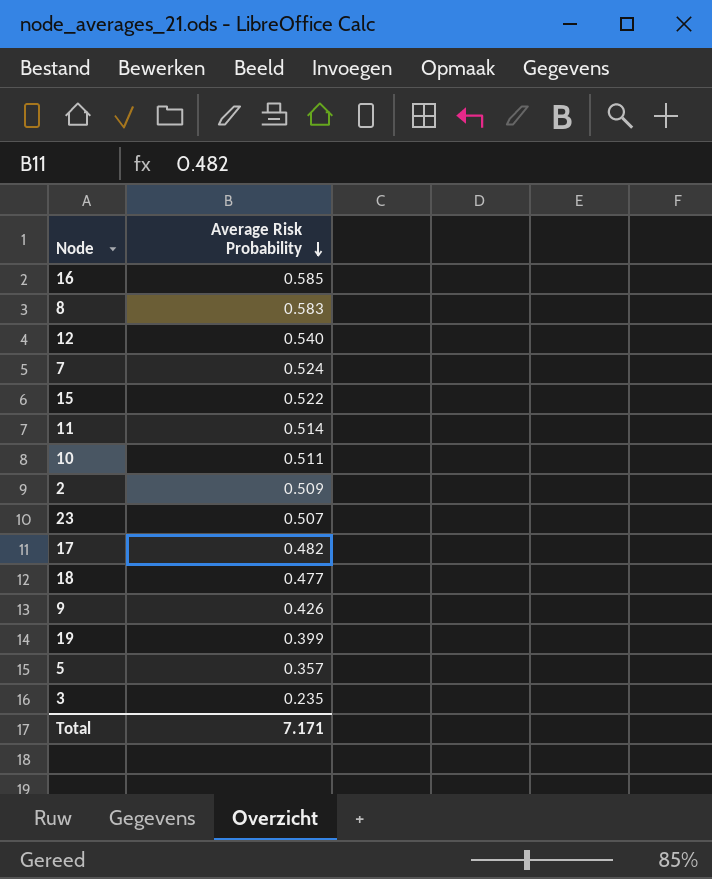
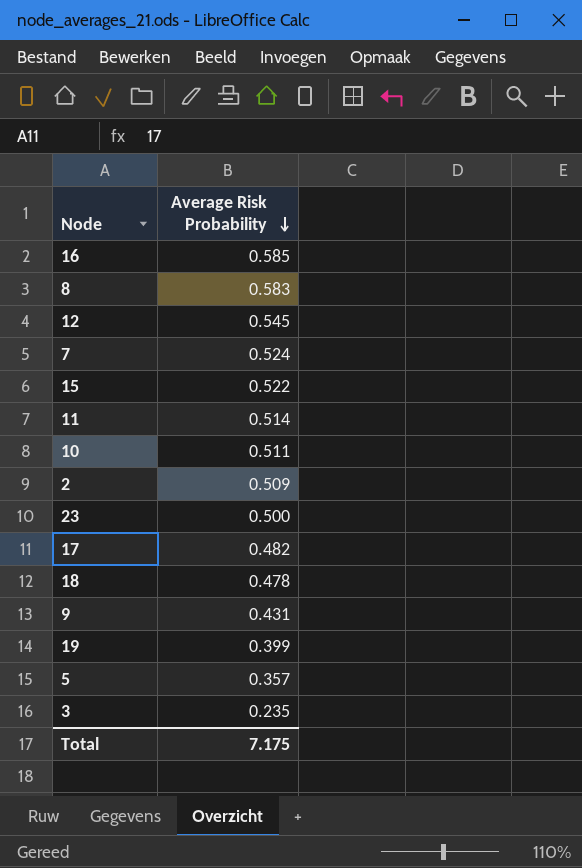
12 | Average Risk Probability: 0.540 -> 0.545
23 | Average Risk Probability: 0.507 -> 0.500
18 | Average Risk Probability: 0.477 -> 0.478
9 | Average Risk Probability: 0.426 -> 0.431
Total | Average Risk Probability: 7.171 -> 7.175

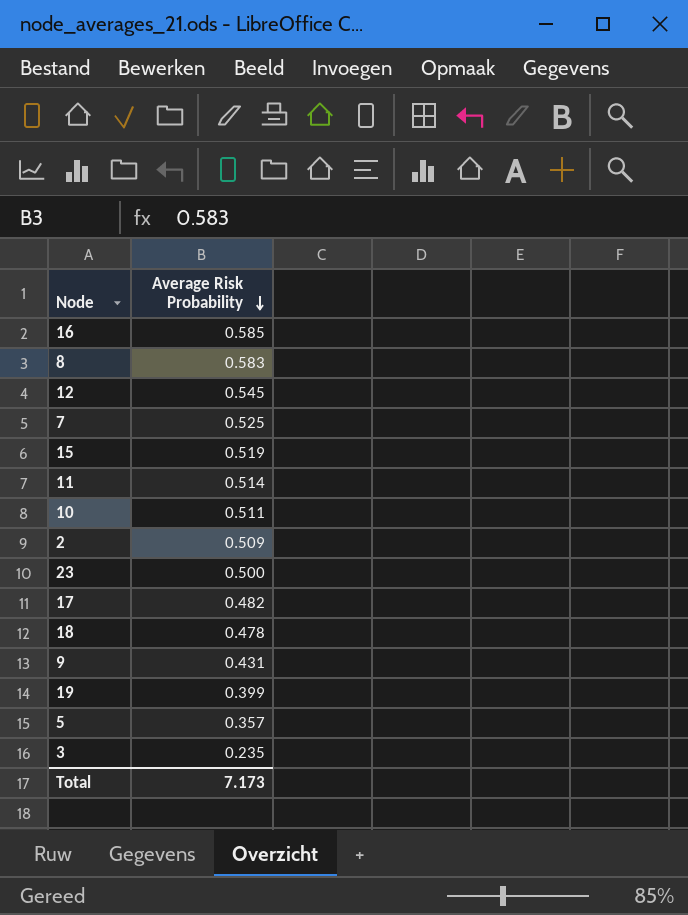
7 | Average Risk Probability: 0.524 -> 0.525
15 | Average Risk Probability: 0.522 -> 0.519
Total | Average Risk Probability: 7.175 -> 7.173

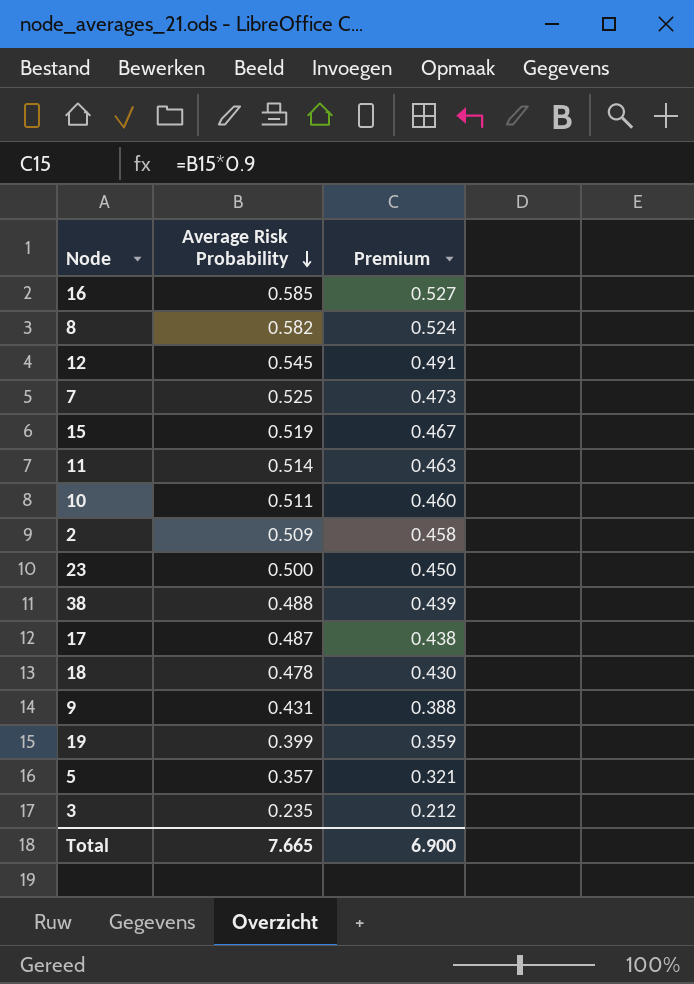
column Premium | formula: none -> [Average Risk Probability] * 0.9
8 | Average Risk Probability: 0.583 -> 0.582
row 38: none -> 0.488 | 0.439
17 | Average Risk Probability: 0.482 -> 0.487
Total | Average Risk Probability: 7.173 -> 7.665

